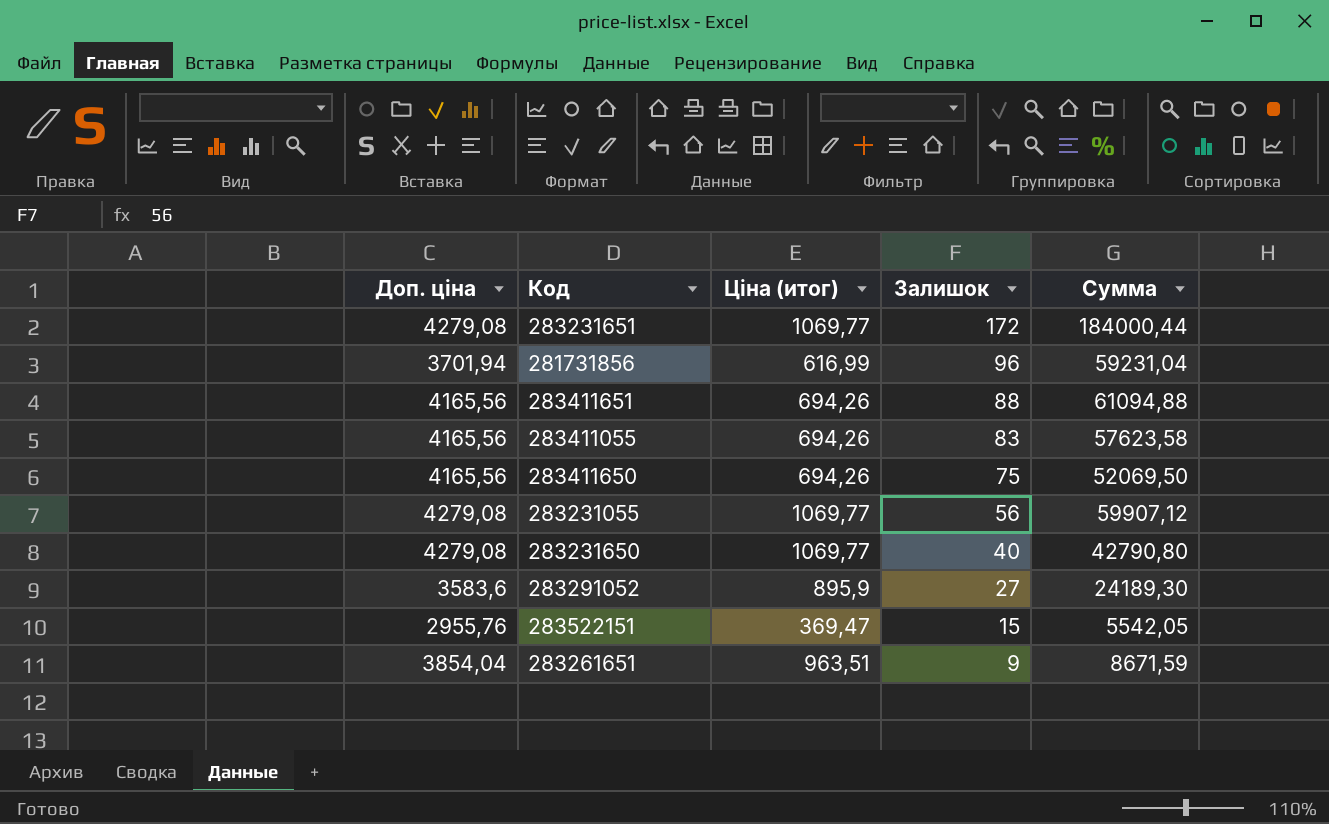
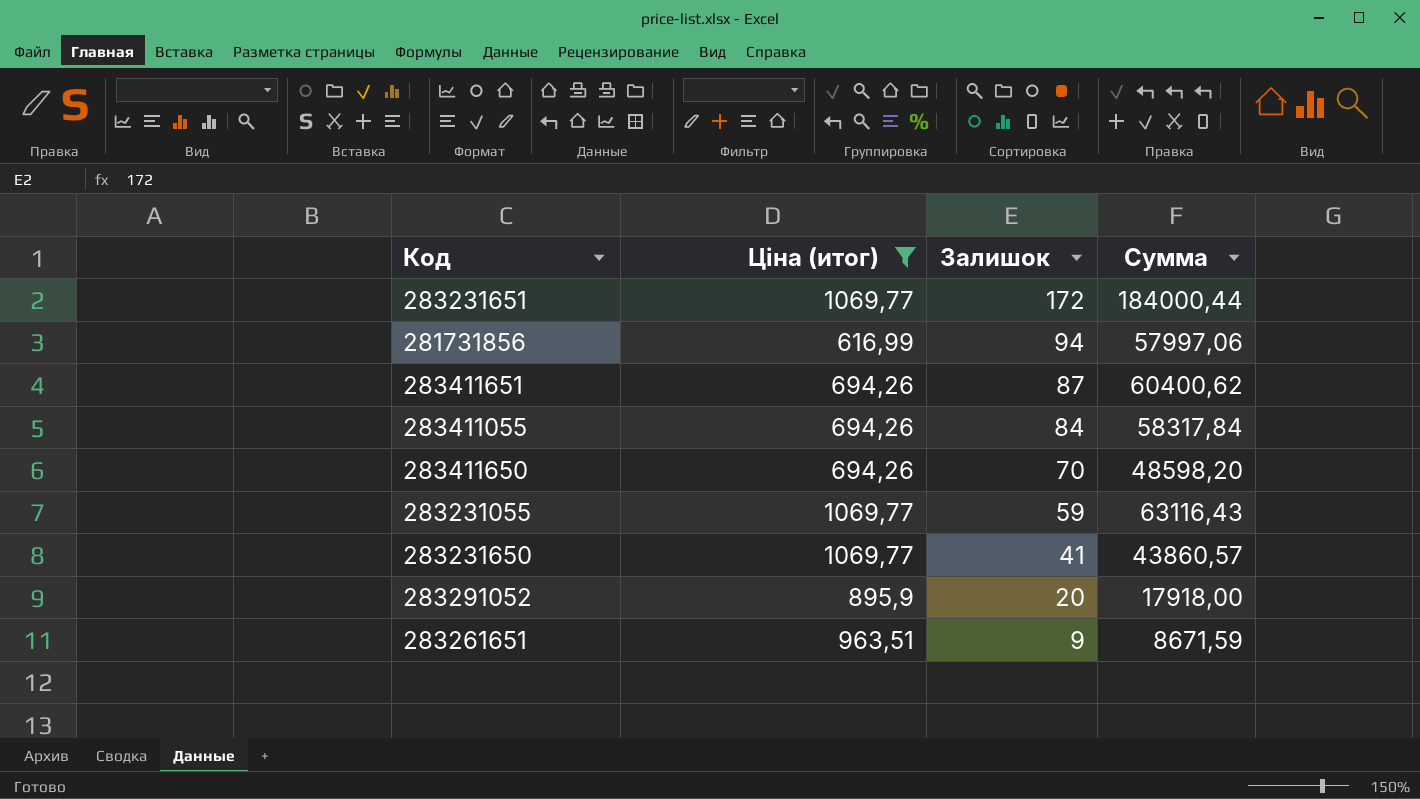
filter: none -> Ціна (итог) != 369,47
column Доп. ціна | position: 1 -> none
281731856 | Залишок: 96 -> 94
281731856 | Сумма: 59231,04 -> 57997,06
283411651 | Залишок: 88 -> 87
283411651 | Сумма: 61094,88 -> 60400,62
283411055 | Залишок: 83 -> 84
283411055 | Сумма: 57623,58 -> 58317,84
283411650 | Залишок: 75 -> 70
283411650 | Сумма: 52069,50 -> 48598,20
283231055 | Залишок: 56 -> 59
283231055 | Сумма: 59907,12 -> 63116,43
283231650 | Залишок: 40 -> 41
283231650 | Сумма: 42790,80 -> 43860,57
283291052 | Залишок: 27 -> 20
283291052 | Сумма: 24189,30 -> 17918,00

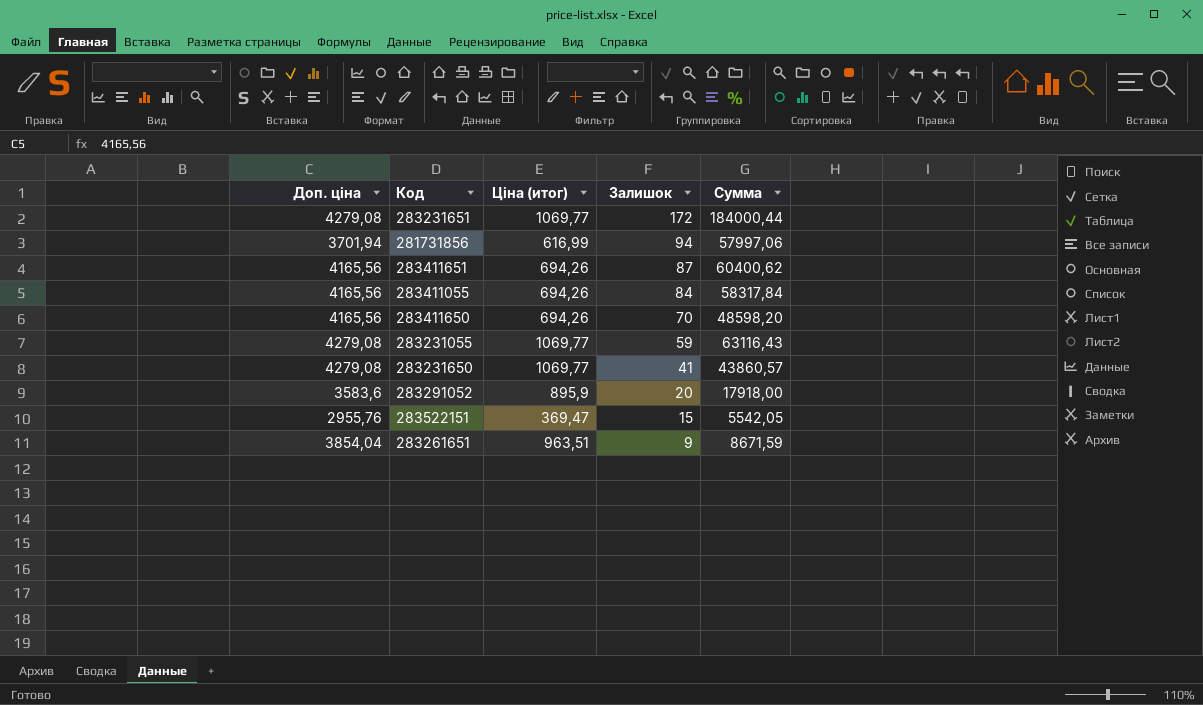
filter: Ціна (итог) != 369,47 -> none
column Доп. ціна | position: none -> 1

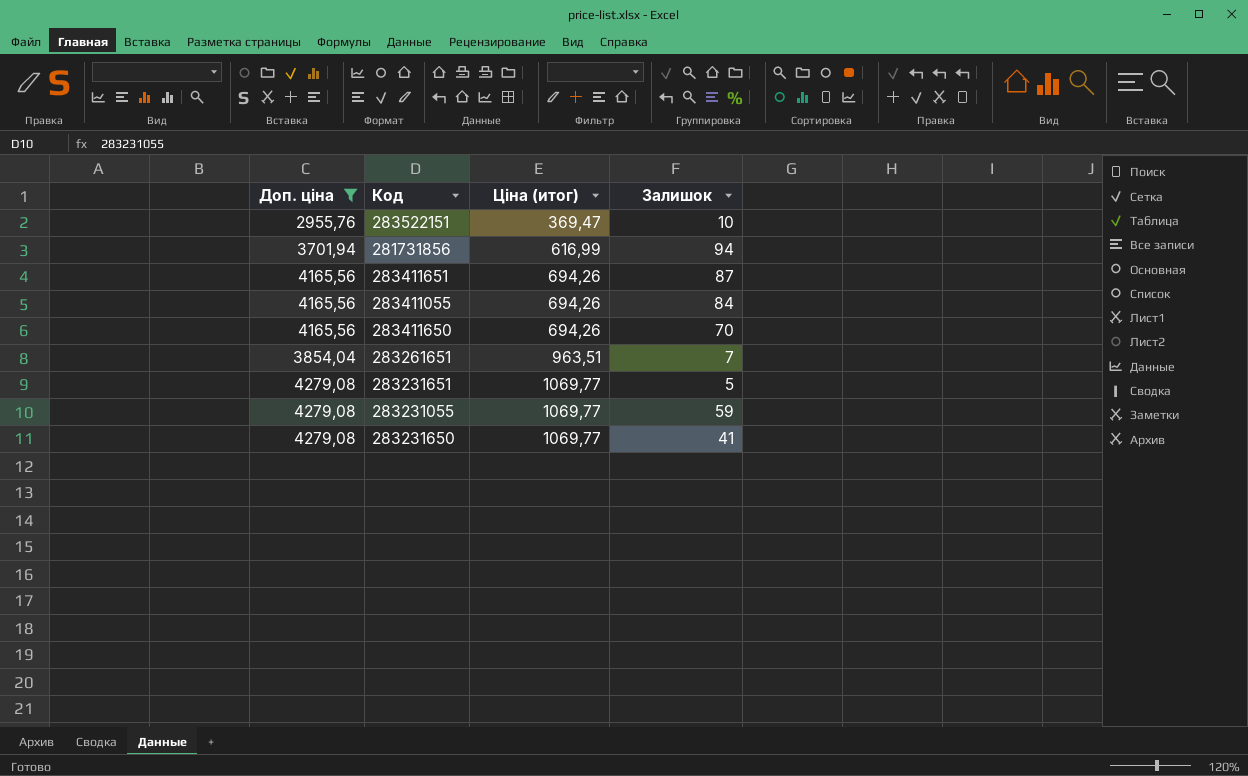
filter: none -> Доп. ціна != 3583,6
row order: Залишок descending -> Ціна (итог) ascending
column Сумма | formula: [Ціна (итог)] * [Залишок] -> none
283522151 | Залишок: 15 -> 10
283261651 | Залишок: 9 -> 7
283231651 | Залишок: 172 -> 5

